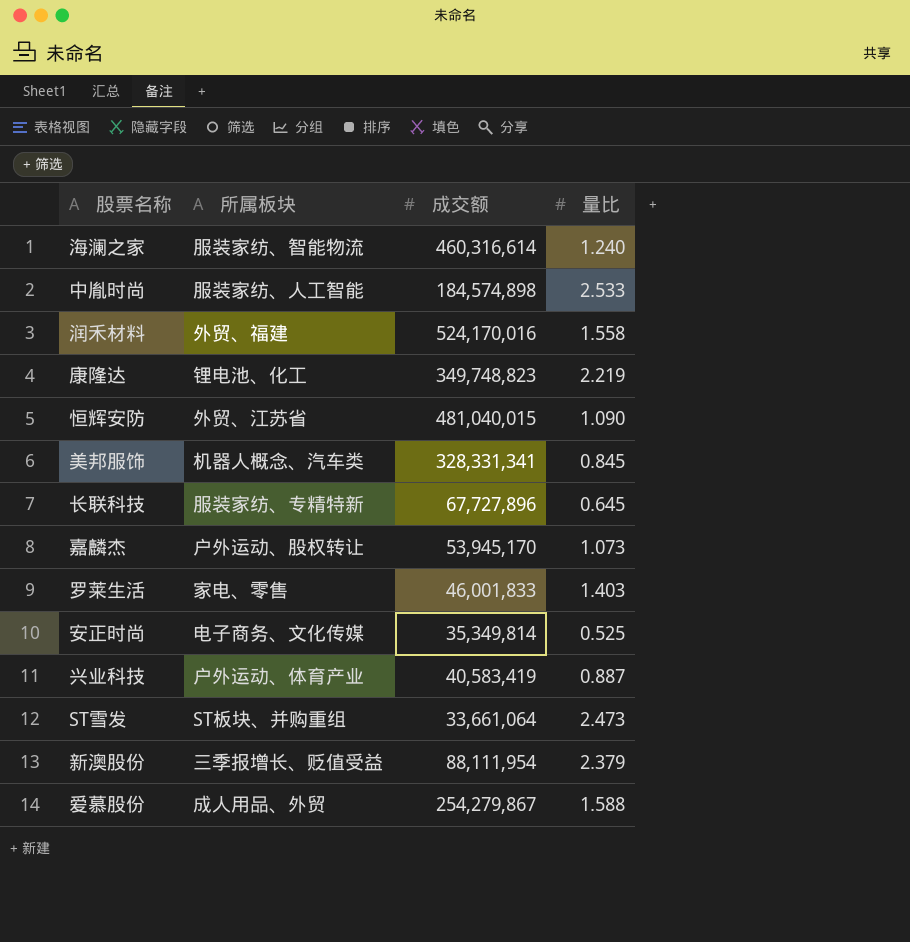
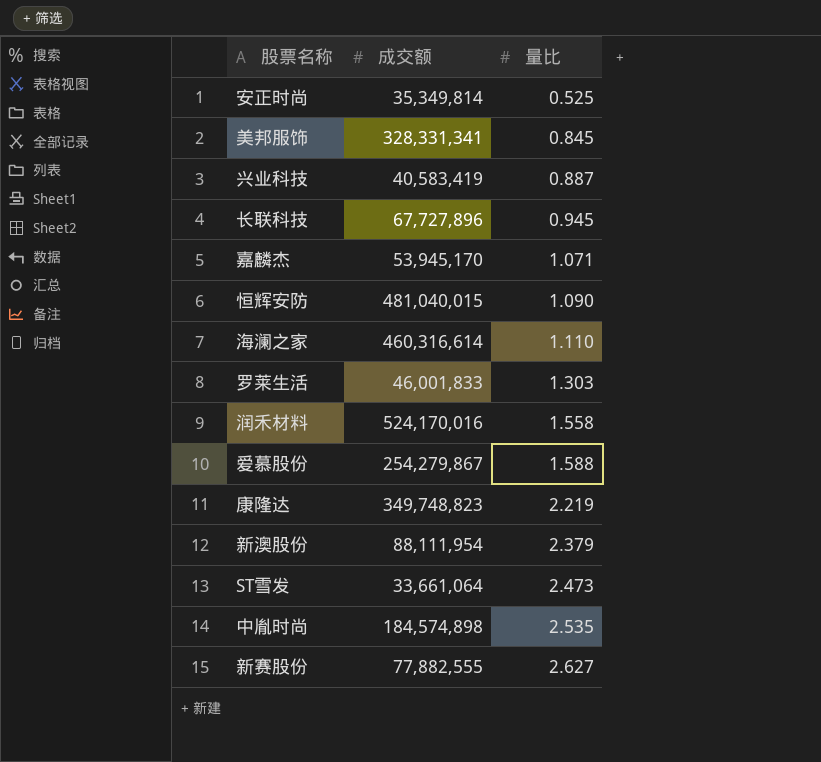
row order: none -> 量比 ascending
column 所属板块 | position: 2 -> none
长联科技 | 量比: 0.645 -> 0.945
嘉麟杰 | 量比: 1.073 -> 1.071
海澜之家 | 量比: 1.240 -> 1.110
罗莱生活 | 量比: 1.403 -> 1.303
中胤时尚 | 量比: 2.533 -> 2.535
row 新赛股份: none -> 77,882,555 | 2.627

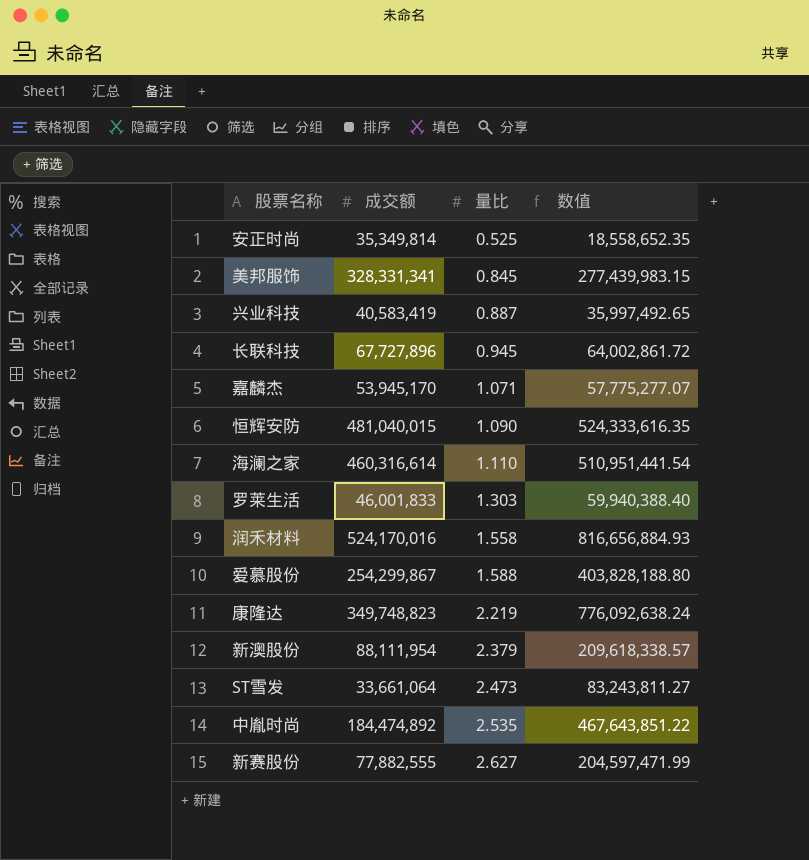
column 数值 | formula: none -> [成交额] * [量比]
爱慕股份 | 成交额: 254,279,867 -> 254,299,867
中胤时尚 | 成交额: 184,574,898 -> 184,474,892

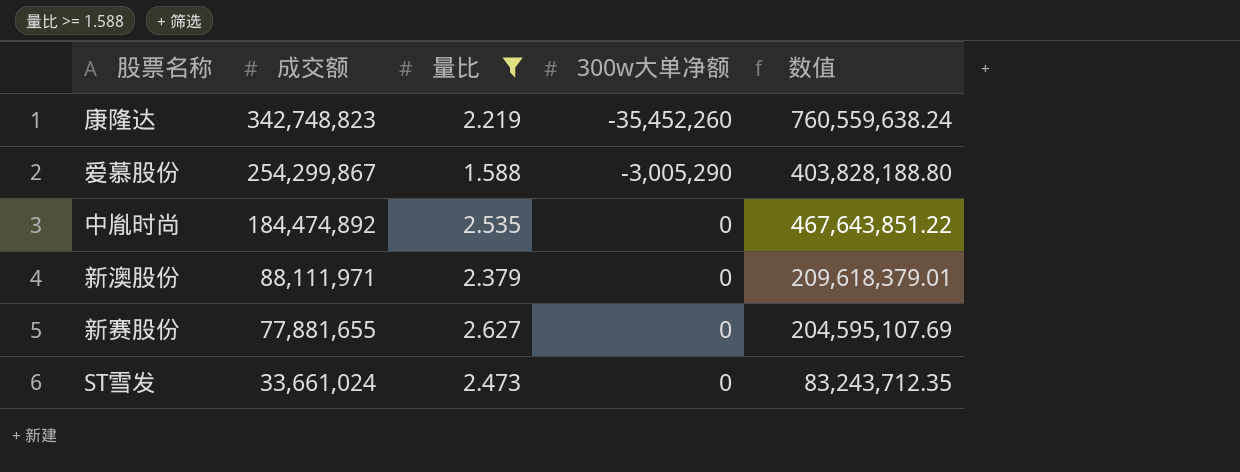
filter: none -> 量比 >= 1.588
row order: 量比 ascending -> 成交额 descending
column 300w大单净额 | position: none -> 4
康隆达 | 成交额: 349,748,823 -> 342,748,823
康隆达 | 数值: 776,092,638.24 -> 760,559,638.24
新澳股份 | 成交额: 88,111,954 -> 88,111,971
新澳股份 | 数值: 209,618,338.57 -> 209,618,379.01
新赛股份 | 成交额: 77,882,555 -> 77,881,655
新赛股份 | 数值: 204,597,471.99 -> 204,595,107.69
ST雪发 | 成交额: 33,661,064 -> 33,661,024
ST雪发 | 数值: 83,243,811.27 -> 83,243,712.35

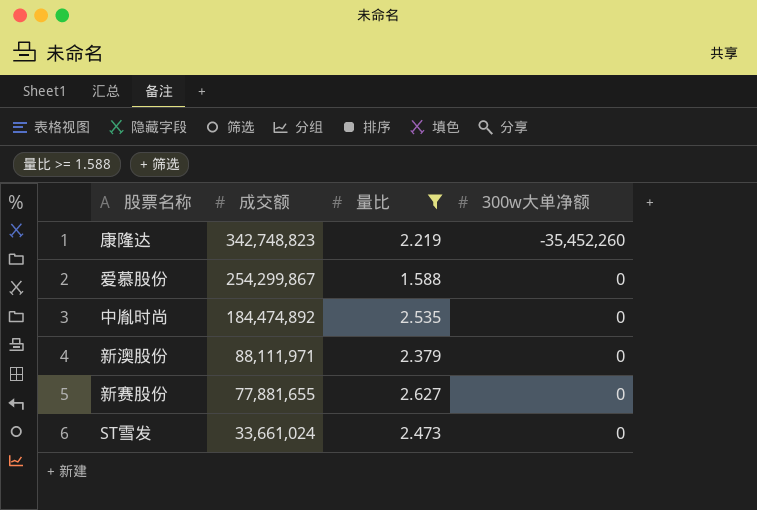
column 数值 | formula: [成交额] * [量比] -> none
爱慕股份 | 300w大单净额: -3,005,290 -> 0

